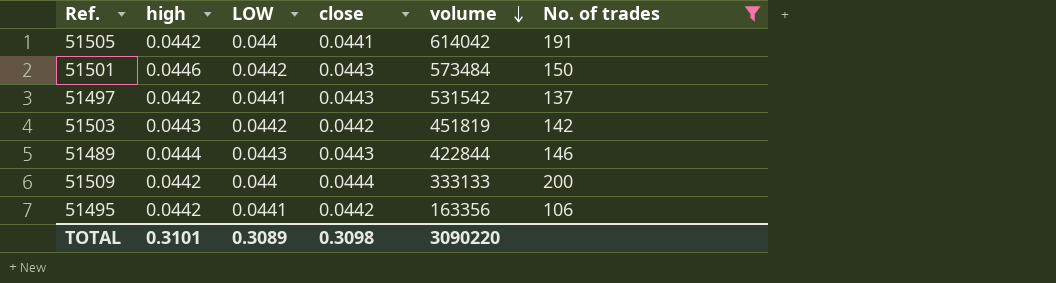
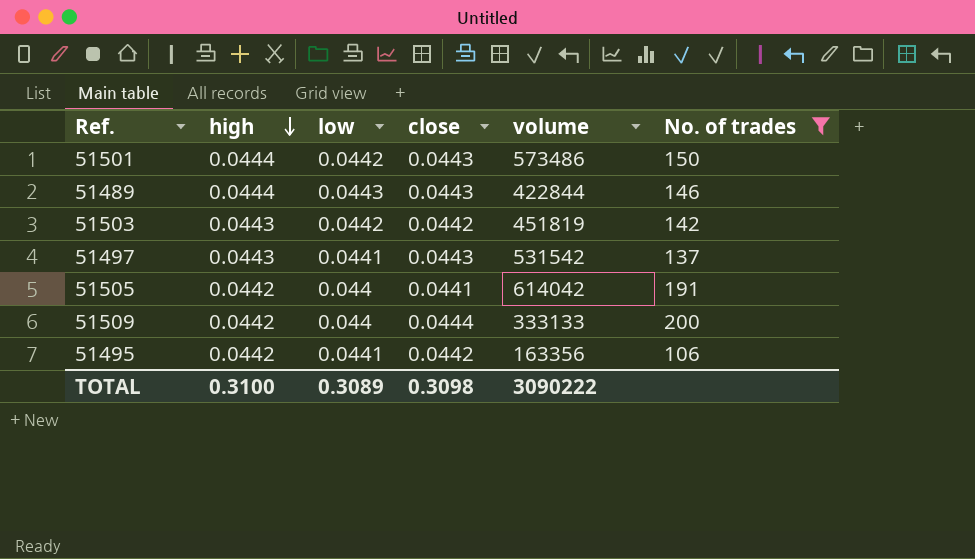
row order: volume descending -> high descending
column name: LOW -> low
51501 | high: 0.0446 -> 0.0444
51501 | volume: 573484 -> 573486
51497 | high: 0.0442 -> 0.0443
TOTAL | high: 0.3101 -> 0.3100
TOTAL | volume: 3090220 -> 3090222

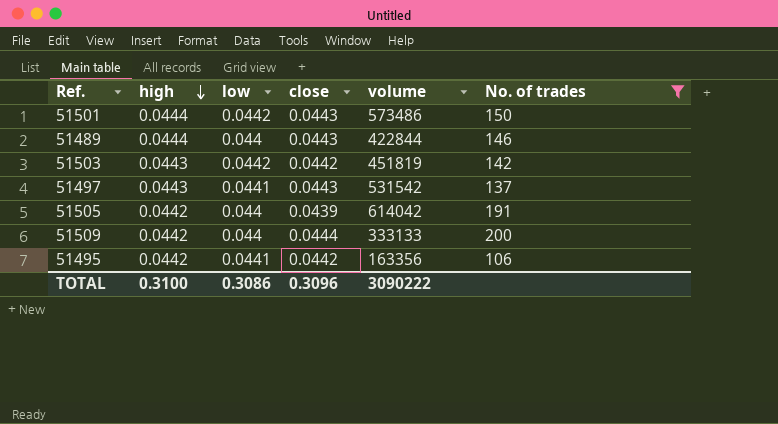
51489 | low: 0.0443 -> 0.044
51505 | close: 0.0441 -> 0.0439
TOTAL | low: 0.3089 -> 0.3086
TOTAL | close: 0.3098 -> 0.3096

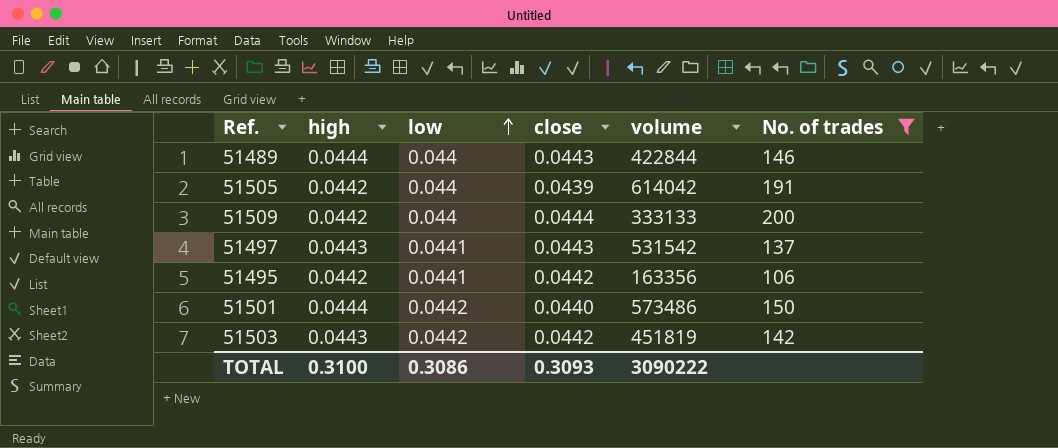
row order: high descending -> low ascending
51501 | close: 0.0443 -> 0.0440
TOTAL | close: 0.3096 -> 0.3093

